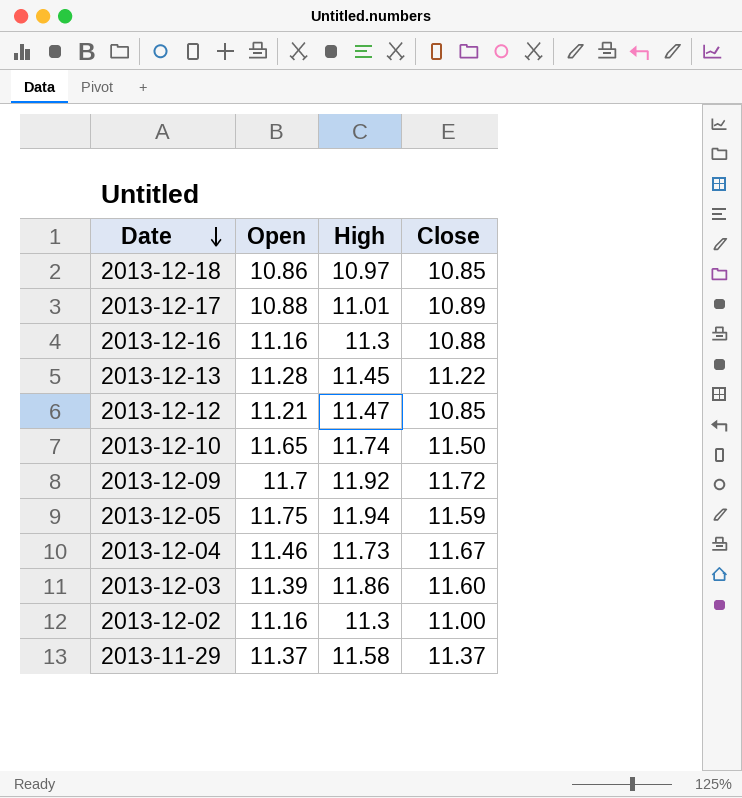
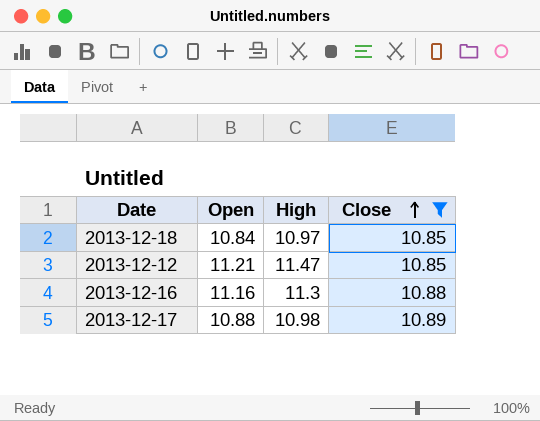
filter: none -> Close <= 10.89
row order: Date descending -> Close ascending
2013-12-18 | Open: 10.86 -> 10.84
2013-12-17 | High: 11.01 -> 10.98

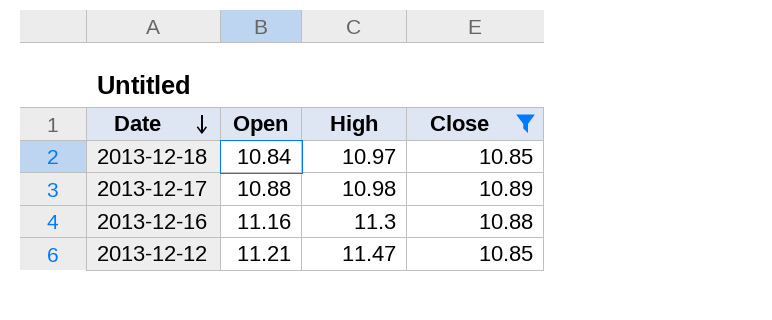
row order: Close ascending -> Date descending

